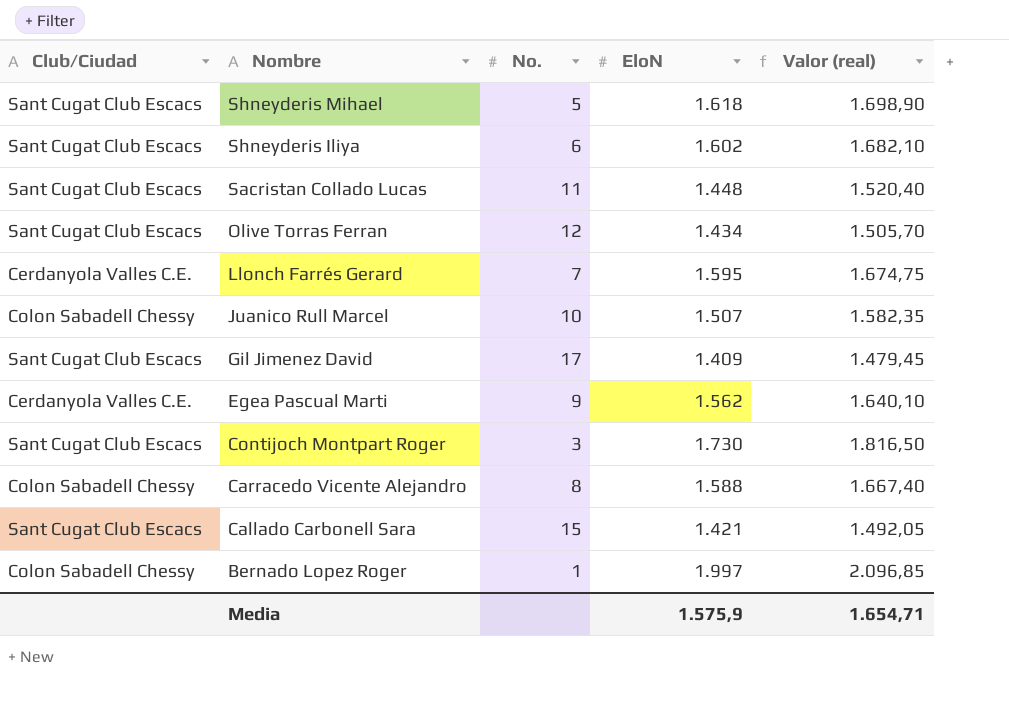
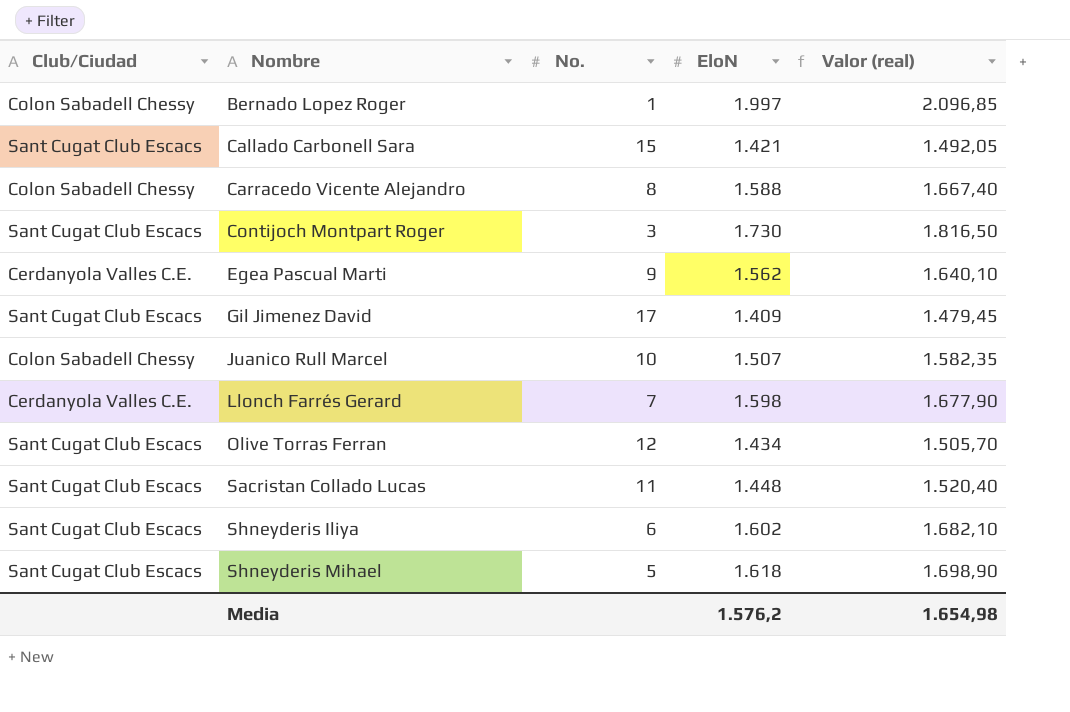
row order: Nombre descending -> Nombre ascending
Llonch Farrés Gerard | EloN: 1.595 -> 1.598
Llonch Farrés Gerard | Valor (real): 1.674,75 -> 1.677,90
Media | EloN: 1.575,9 -> 1.576,2
Media | Valor (real): 1.654,71 -> 1.654,98

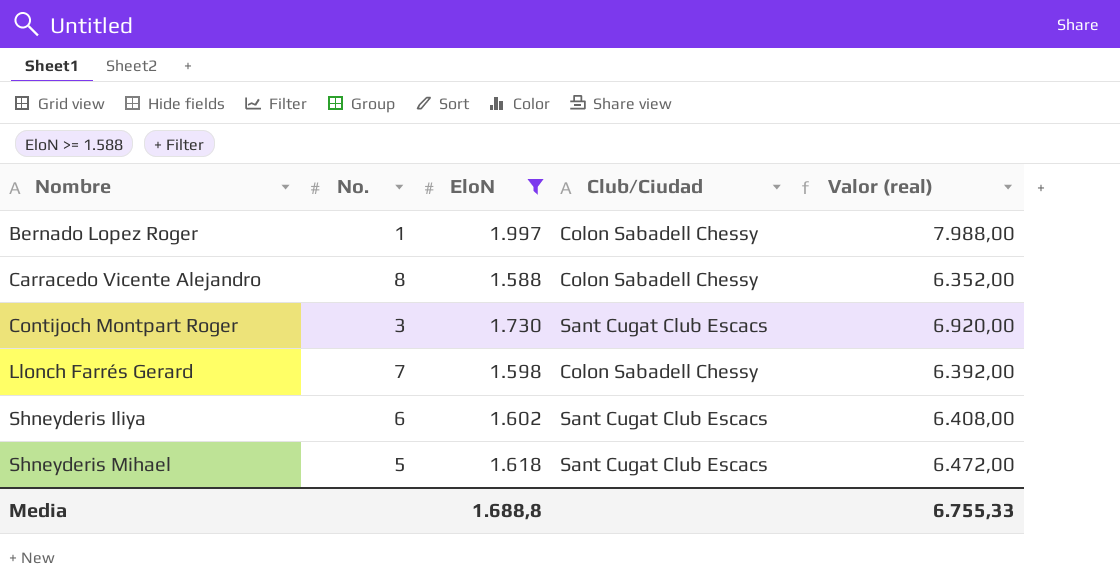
filter: none -> EloN >= 1.588
column Club/Ciudad | position: 1 -> 4
column Valor (real) | formula: [EloN] * 1,05 -> [EloN] * 4
Llonch Farrés Gerard | Club/Ciudad: Cerdanyola Valles C.E. -> Colon Sabadell Chessy
Media | EloN: 1.576,2 -> 1.688,8
Media | Valor (real): 1.654,98 -> 6.755,33

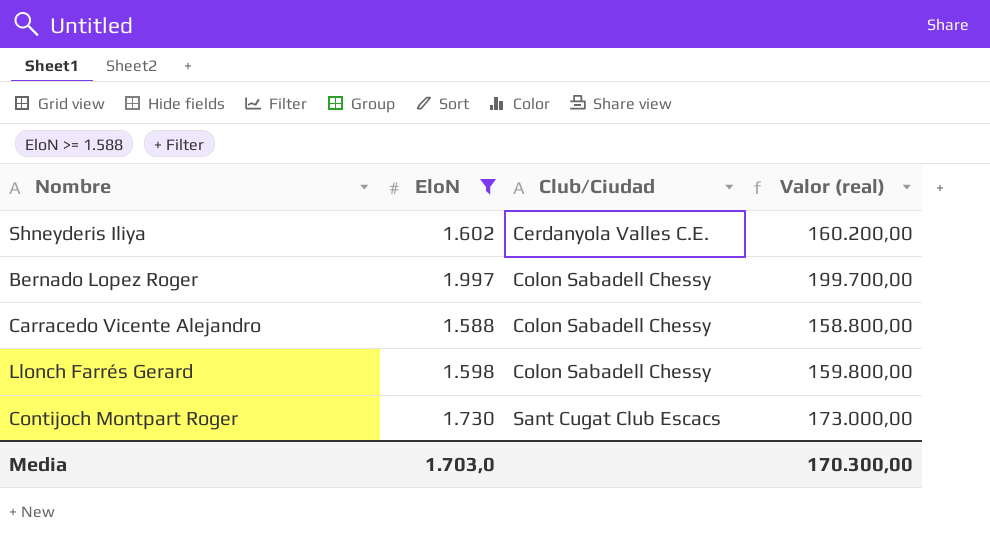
row order: Nombre ascending -> Club/Ciudad ascending
column No. | position: 2 -> none
column Valor (real) | formula: [EloN] * 4 -> [EloN] * 100
row Shneyderis Mihael: 5 | 1.618 | Sant Cugat Club Escacs | 6.472,00 -> none
Shneyderis Iliya | Club/Ciudad: Sant Cugat Club Escacs -> Cerdanyola Valles C.E.
Media | EloN: 1.688,8 -> 1.703,0
Media | Valor (real): 6.755,33 -> 170.300,00

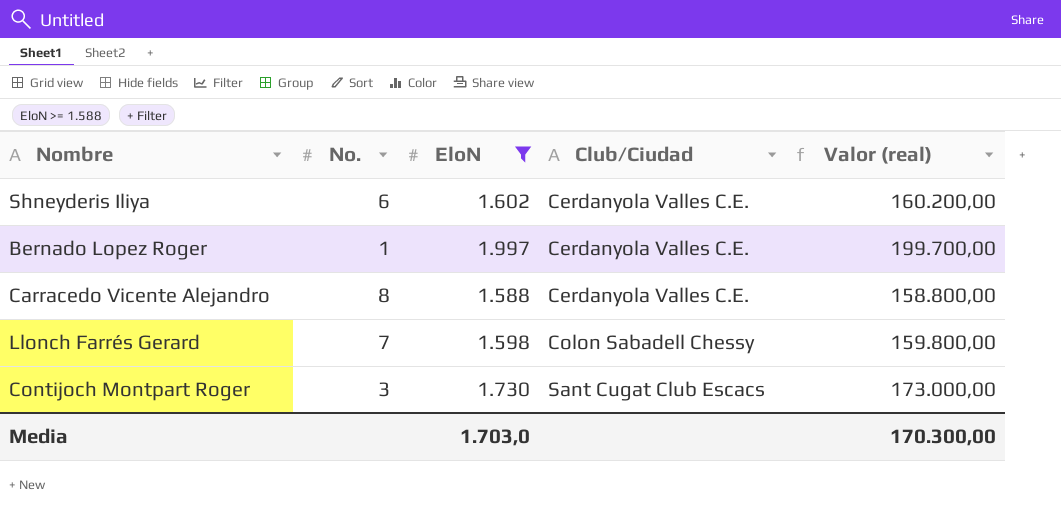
column No. | position: none -> 2
Bernado Lopez Roger | Club/Ciudad: Colon Sabadell Chessy -> Cerdanyola Valles C.E.
Carracedo Vicente Alejandro | Club/Ciudad: Colon Sabadell Chessy -> Cerdanyola Valles C.E.

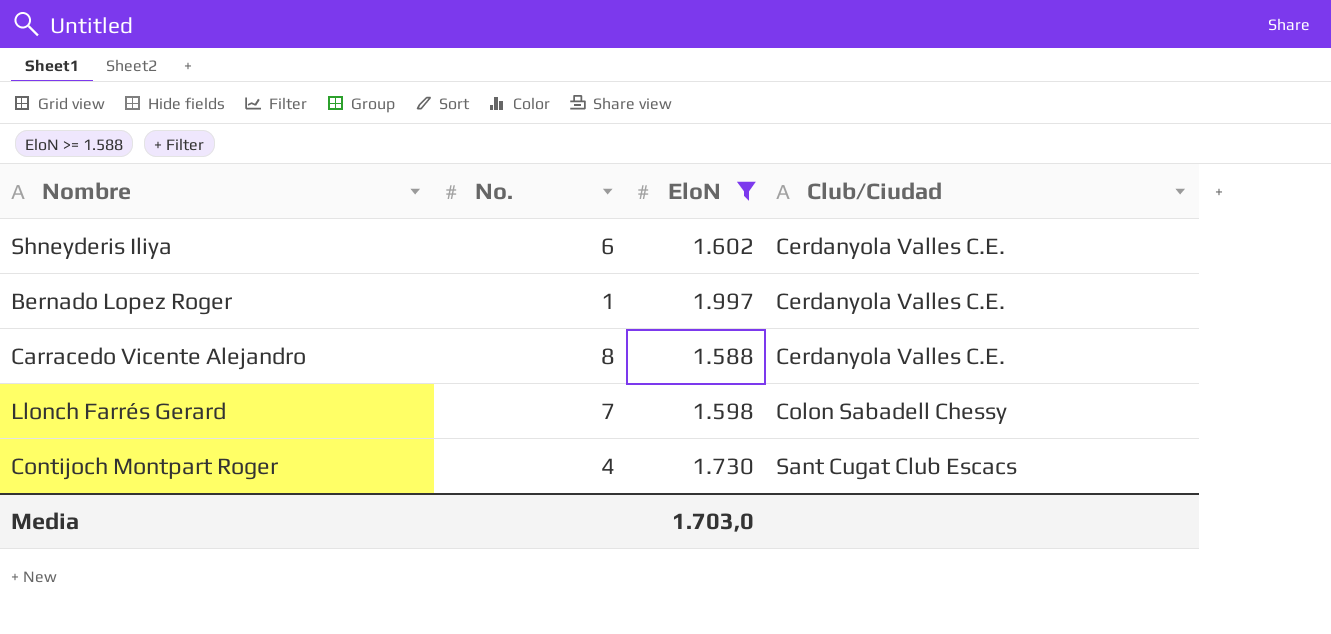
column Valor (real) | formula: [EloN] * 100 -> none
Contijoch Montpart Roger | No.: 3 -> 4

